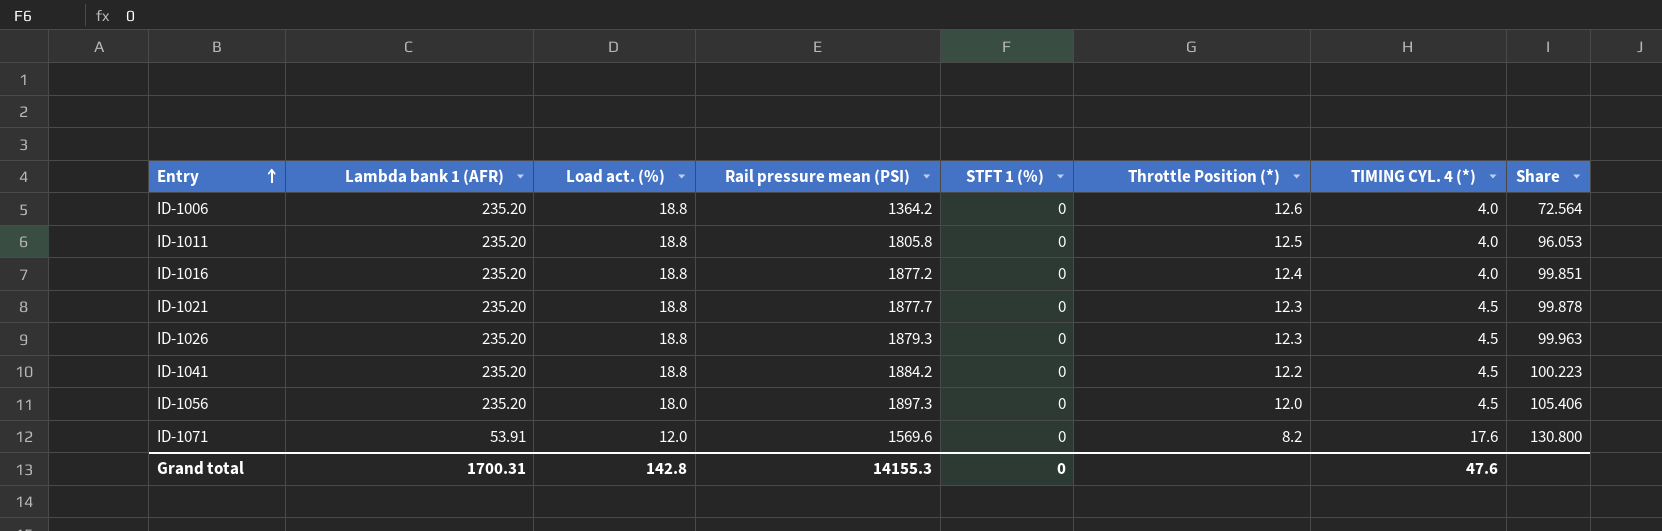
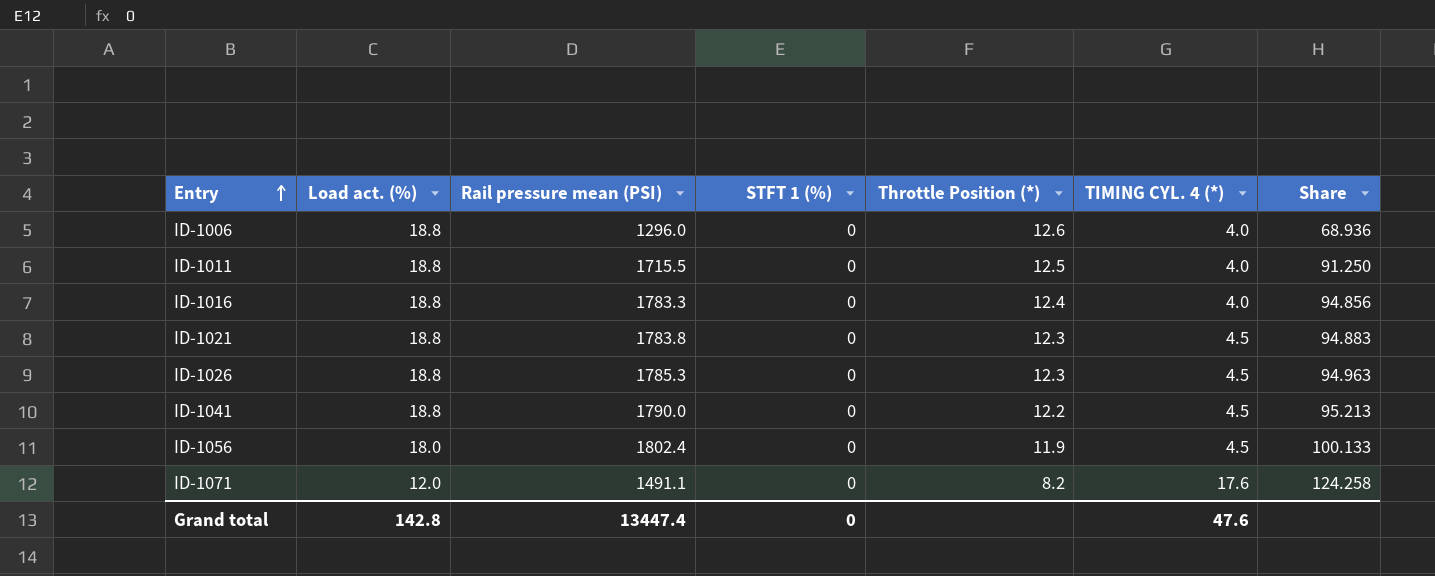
column Lambda bank 1 (AFR) | position: 2 -> none
ID-1006 | Rail pressure mean (PSI): 1364.2 -> 1296.0
ID-1006 | Share: 72.564 -> 68.936
ID-1011 | Rail pressure mean (PSI): 1805.8 -> 1715.5
ID-1011 | Share: 96.053 -> 91.250
ID-1016 | Rail pressure mean (PSI): 1877.2 -> 1783.3
ID-1016 | Share: 99.851 -> 94.856
ID-1021 | Rail pressure mean (PSI): 1877.7 -> 1783.8
ID-1021 | Share: 99.878 -> 94.883
ID-1026 | Rail pressure mean (PSI): 1879.3 -> 1785.3
ID-1026 | Share: 99.963 -> 94.963
ID-1041 | Rail pressure mean (PSI): 1884.2 -> 1790.0
ID-1041 | Share: 100.223 -> 95.213
ID-1056 | Rail pressure mean (PSI): 1897.3 -> 1802.4
ID-1056 | Throttle Position (*): 12.0 -> 11.9
ID-1056 | Share: 105.406 -> 100.133
ID-1071 | Rail pressure mean (PSI): 1569.6 -> 1491.1
ID-1071 | Share: 130.800 -> 124.258
Grand total | Rail pressure mean (PSI): 14155.3 -> 13447.4

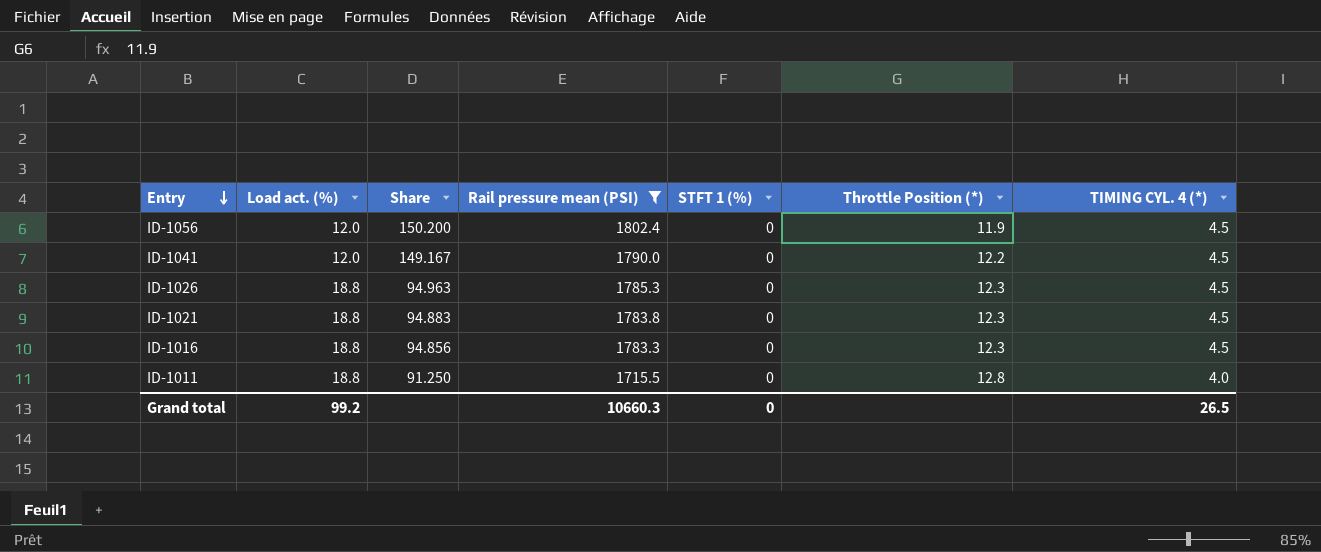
filter: none -> Rail pressure mean (PSI) >= 1715.5
row order: Entry ascending -> Entry descending
column Share | position: 7 -> 3
ID-1056 | Load act. (%): 18.0 -> 12.0
ID-1056 | Share: 100.133 -> 150.200
ID-1041 | Load act. (%): 18.8 -> 12.0
ID-1041 | Share: 95.213 -> 149.167
ID-1016 | Throttle Position (*): 12.4 -> 12.3
ID-1016 | TIMING CYL. 4 (*): 4.0 -> 4.5
ID-1011 | Throttle Position (*): 12.5 -> 12.8
Grand total | Load act. (%): 142.8 -> 99.2
Grand total | Rail pressure mean (PSI): 13447.4 -> 10660.3
Grand total | TIMING CYL. 4 (*): 47.6 -> 26.5

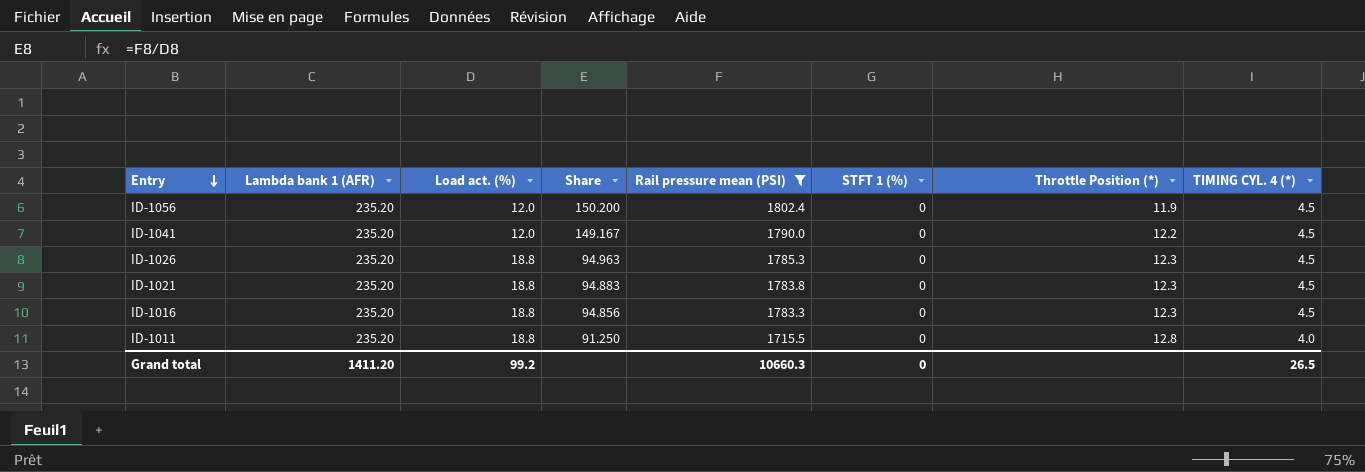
column Lambda bank 1 (AFR) | position: none -> 2

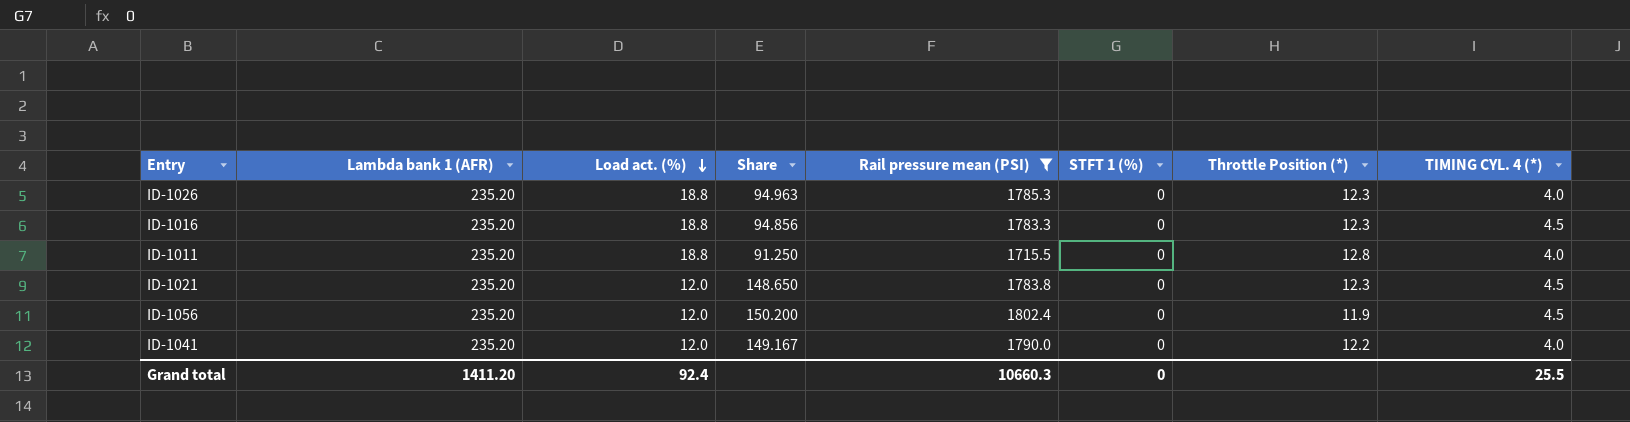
row order: Entry descending -> Load act. (%) descending
ID-1026 | TIMING CYL. 4 (*): 4.5 -> 4.0
ID-1021 | Load act. (%): 18.8 -> 12.0
ID-1021 | Share: 94.883 -> 148.650
ID-1041 | TIMING CYL. 4 (*): 4.5 -> 4.0
Grand total | Load act. (%): 99.2 -> 92.4
Grand total | TIMING CYL. 4 (*): 26.5 -> 25.5

